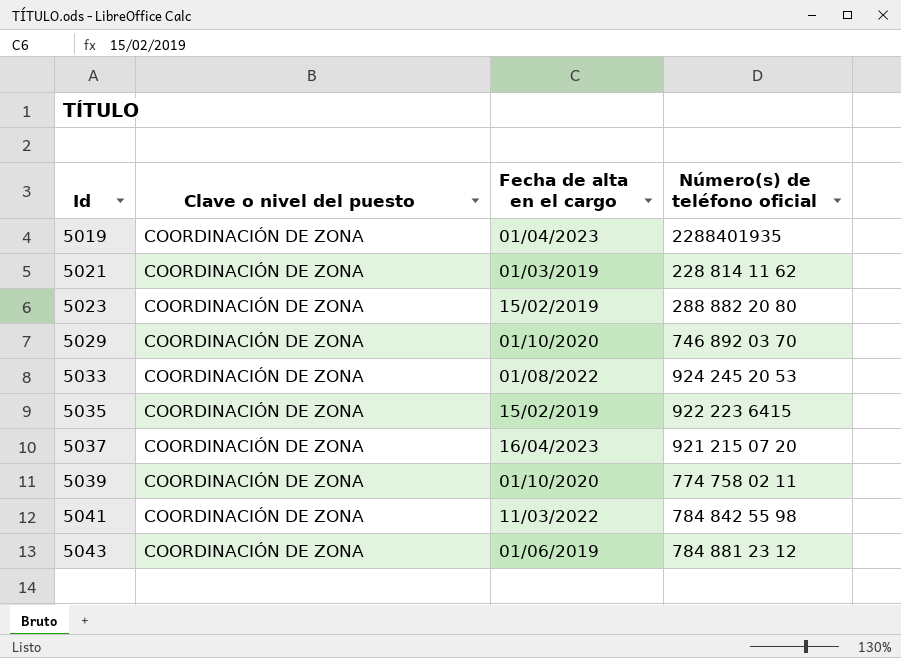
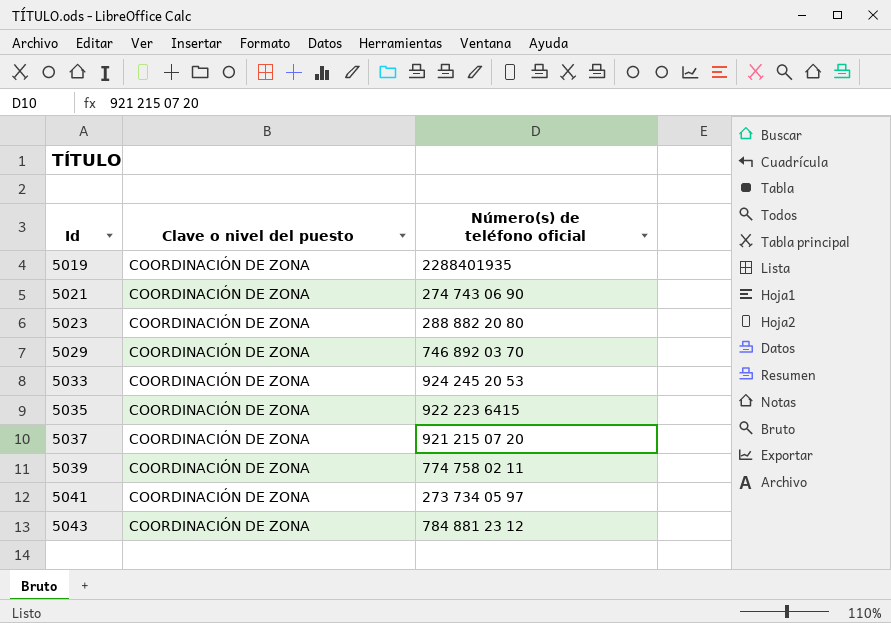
column Fecha de alta en el cargo | position: 3 -> none
5021 | Número(s) de teléfono oficial: 228 814 11 62 -> 274 743 06 90
5041 | Número(s) de teléfono oficial: 784 842 55 98 -> 273 734 05 97

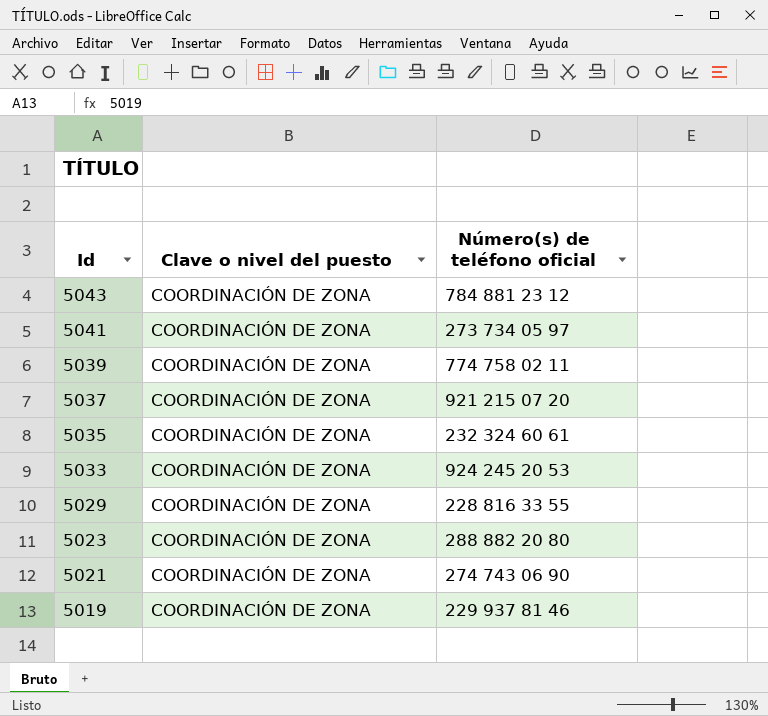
row order: Id ascending -> Id descending
5035 | Número(s) de teléfono oficial: 922 223 6415 -> 232 324 60 61
5029 | Número(s) de teléfono oficial: 746 892 03 70 -> 228 816 33 55
5019 | Número(s) de teléfono oficial: 2288401935 -> 229 937 81 46

